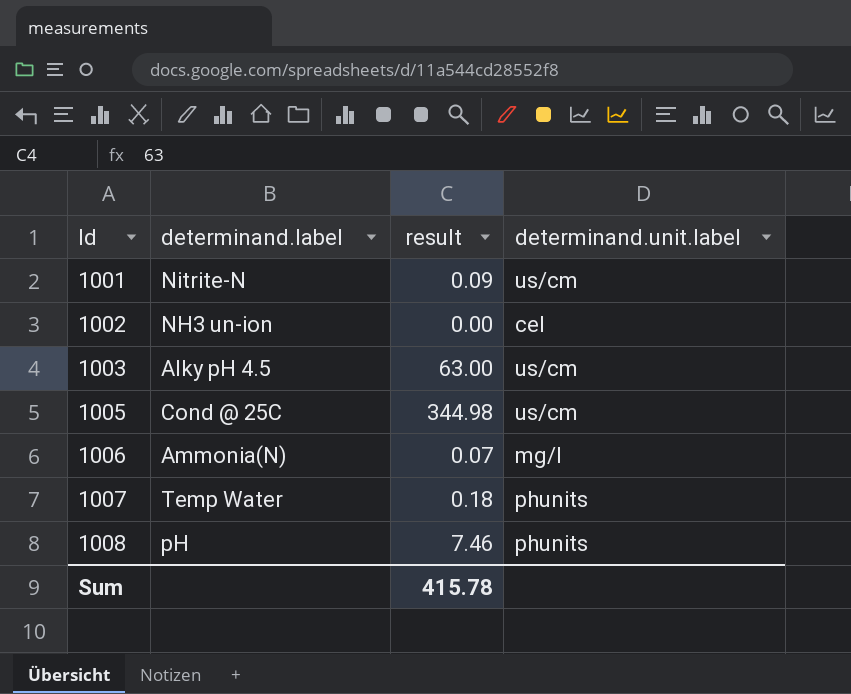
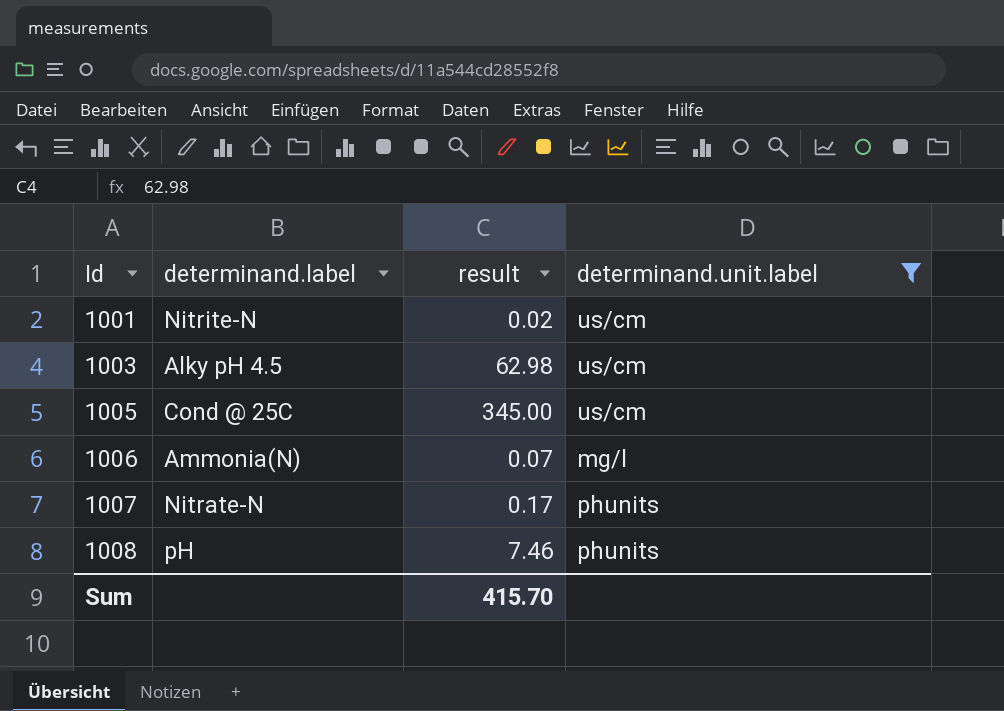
filter: none -> determinand.unit.label != cel
1001 | result: 0.09 -> 0.02
1003 | result: 63.00 -> 62.98
1005 | result: 344.98 -> 345.00
1007 | determinand.label: Temp Water -> Nitrate-N
1007 | result: 0.18 -> 0.17
Sum | result: 415.78 -> 415.70

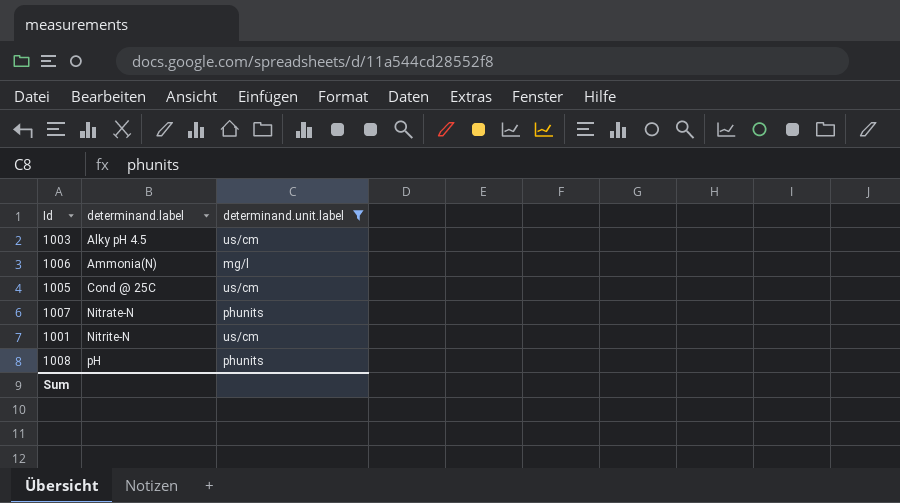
row order: Id ascending -> determinand.label ascending
column result | position: 3 -> none

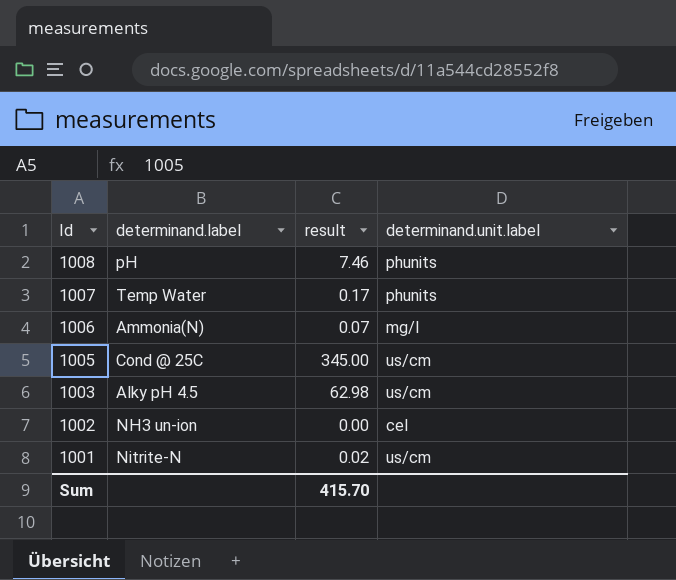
filter: determinand.unit.label != cel -> none
row order: determinand.label ascending -> Id descending
column result | position: none -> 3
1007 | determinand.label: Nitrate-N -> Temp Water

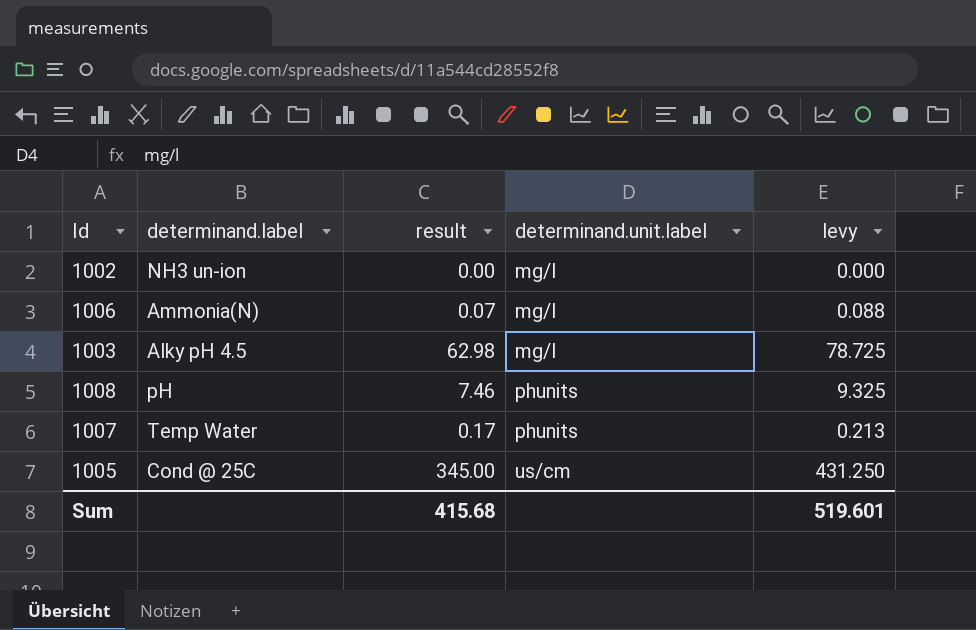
row order: Id descending -> determinand.unit.label ascending
column levy | formula: none -> [result] * 1.25
row 1001: Nitrite-N | 0.02 | us/cm -> none
1002 | determinand.unit.label: cel -> mg/l
1003 | determinand.unit.label: us/cm -> mg/l
Sum | result: 415.70 -> 415.68

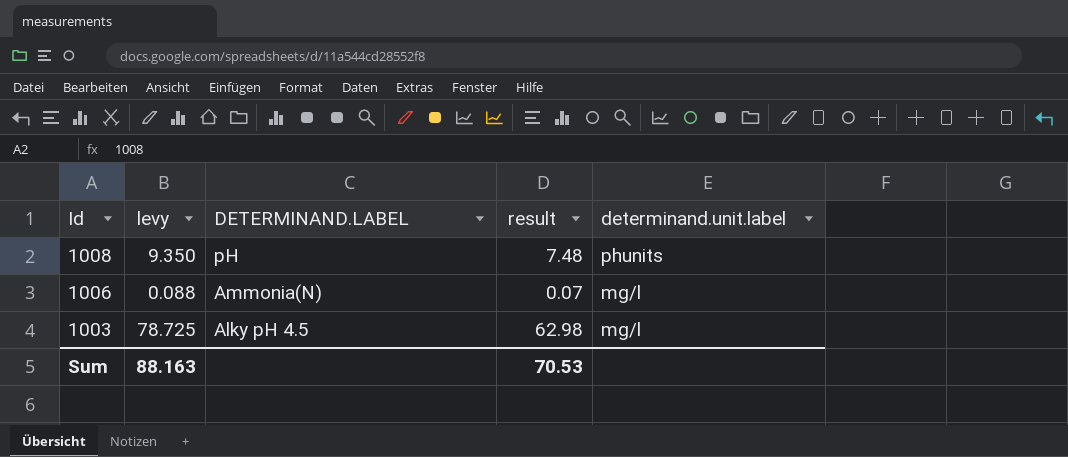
row order: determinand.unit.label ascending -> Id descending
column levy | position: 5 -> 2
column name: determinand.label -> DETERMINAND.LABEL
row 1002: NH3 un-ion | 0.00 | mg/l | 0.000 -> none
row 1007: Temp Water | 0.17 | phunits | 0.213 -> none
row 1005: Cond @ 25C | 345.00 | us/cm | 431.250 -> none
1008 | levy: 9.325 -> 9.350
1008 | result: 7.46 -> 7.48
Sum | levy: 519.601 -> 88.163
Sum | result: 415.68 -> 70.53

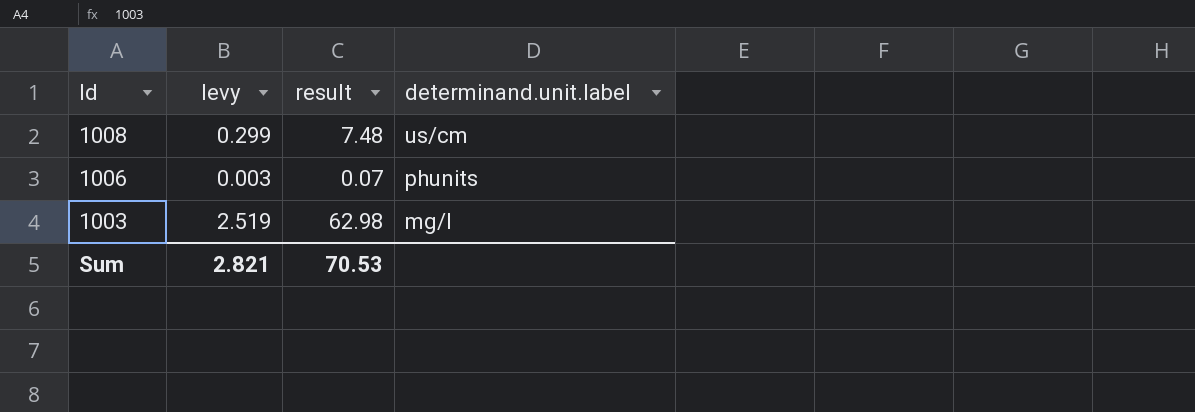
column DETERMINAND.LABEL | position: 3 -> none
column levy | formula: [result] * 1.25 -> [result] * 0.04
1008 | determinand.unit.label: phunits -> us/cm
1006 | determinand.unit.label: mg/l -> phunits
Sum | levy: 88.163 -> 2.821

